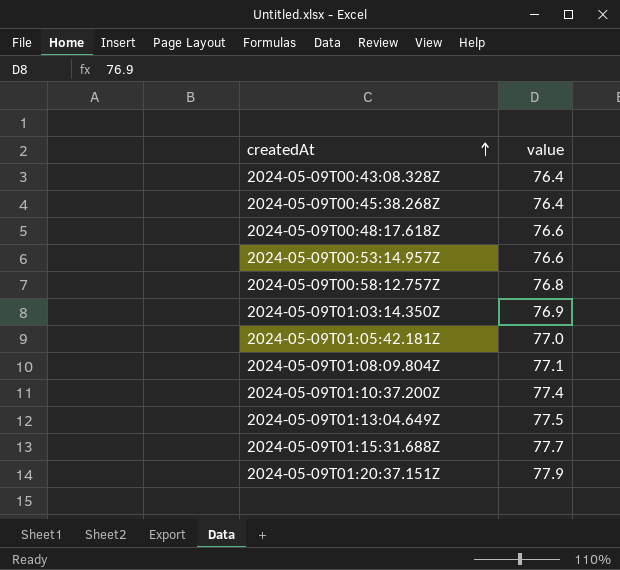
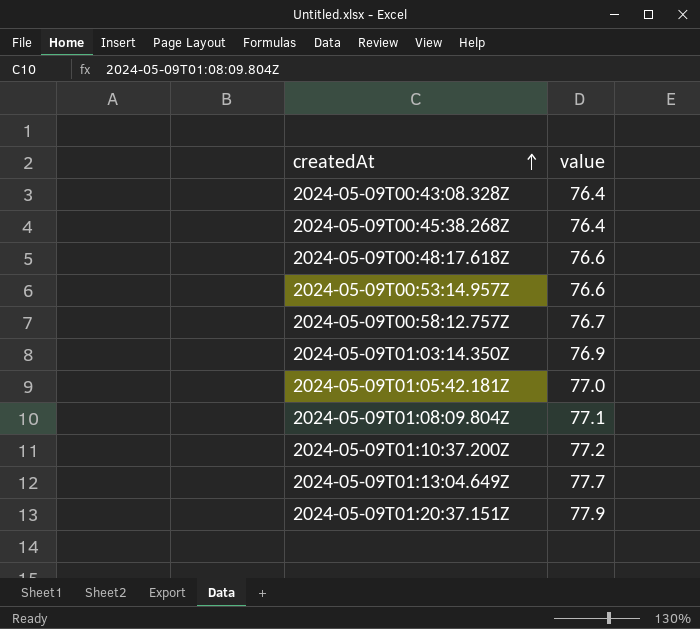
row 2024-05-09T01:15:31.688Z: 77.7 -> none
2024-05-09T00:58:12.757Z | value: 76.8 -> 76.7
2024-05-09T01:10:37.200Z | value: 77.4 -> 77.2
2024-05-09T01:13:04.649Z | value: 77.5 -> 77.7

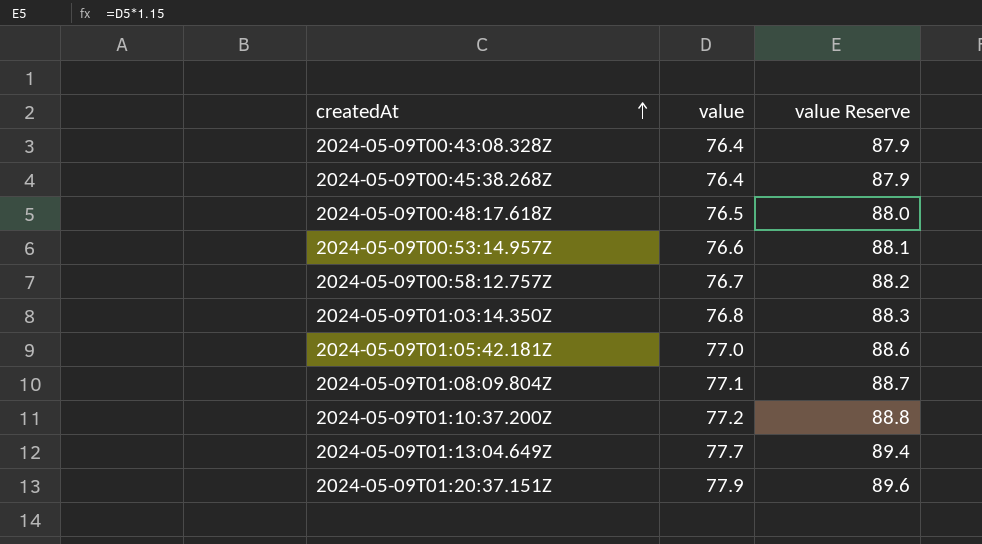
column value Reserve | formula: none -> [value] * 1.15
2024-05-09T00:48:17.618Z | value: 76.6 -> 76.5
2024-05-09T01:03:14.350Z | value: 76.9 -> 76.8

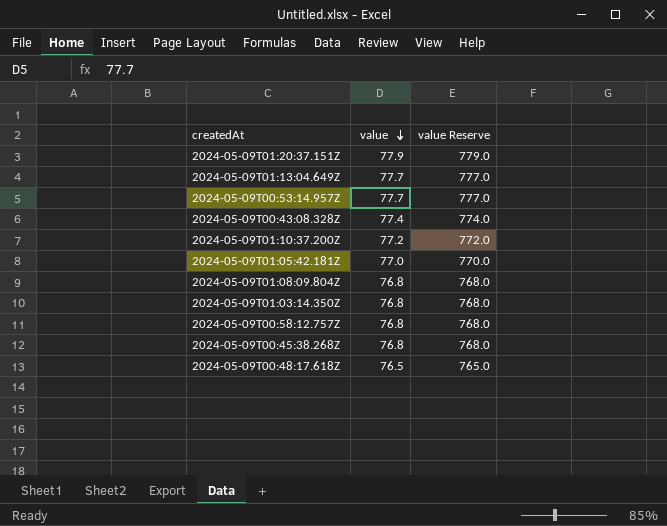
row order: createdAt ascending -> value descending
column value Reserve | formula: [value] * 1.15 -> [value] * 10
2024-05-09T00:53:14.957Z | value: 76.6 -> 77.7
2024-05-09T00:43:08.328Z | value: 76.4 -> 77.4
2024-05-09T01:08:09.804Z | value: 77.1 -> 76.8
2024-05-09T00:58:12.757Z | value: 76.7 -> 76.8
2024-05-09T00:45:38.268Z | value: 76.4 -> 76.8

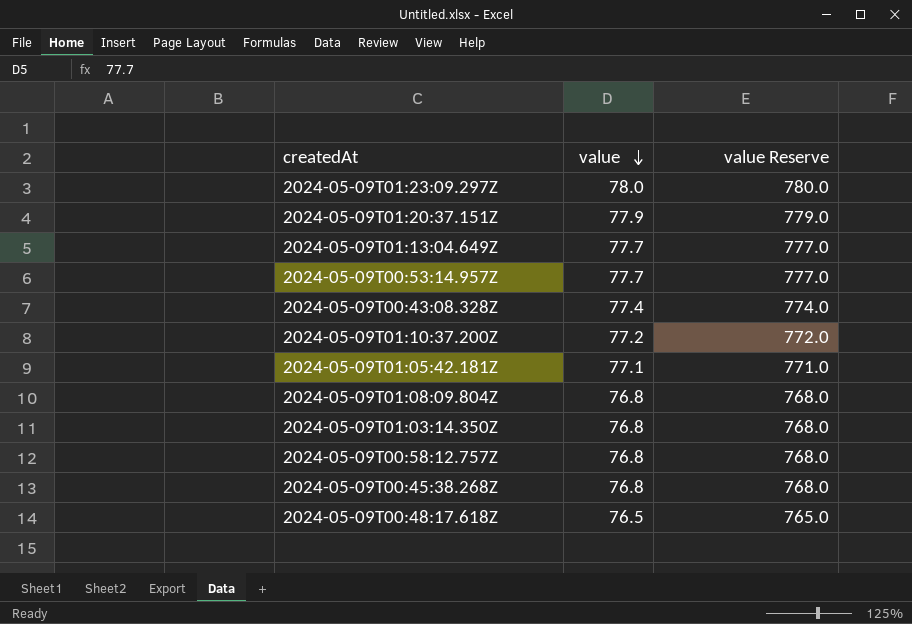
row 2024-05-09T01:23:09.297Z: none -> 78.0 | 780.0
2024-05-09T01:05:42.181Z | value: 77.0 -> 77.1
2024-05-09T01:05:42.181Z | value Reserve: 770.0 -> 771.0

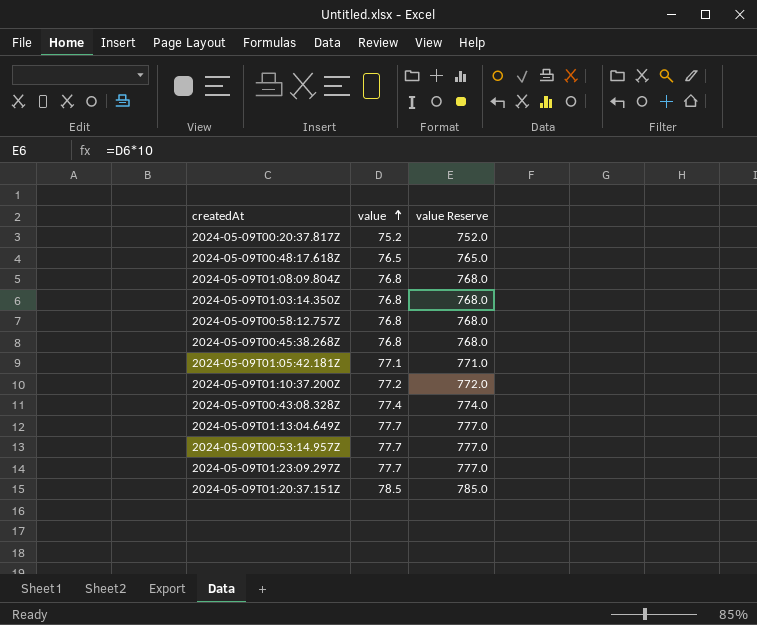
row order: value descending -> value ascending
row 2024-05-09T00:20:37.817Z: none -> 75.2 | 752.0
2024-05-09T01:23:09.297Z | value: 78.0 -> 77.7
2024-05-09T01:23:09.297Z | value Reserve: 780.0 -> 777.0
2024-05-09T01:20:37.151Z | value: 77.9 -> 78.5
2024-05-09T01:20:37.151Z | value Reserve: 779.0 -> 785.0

